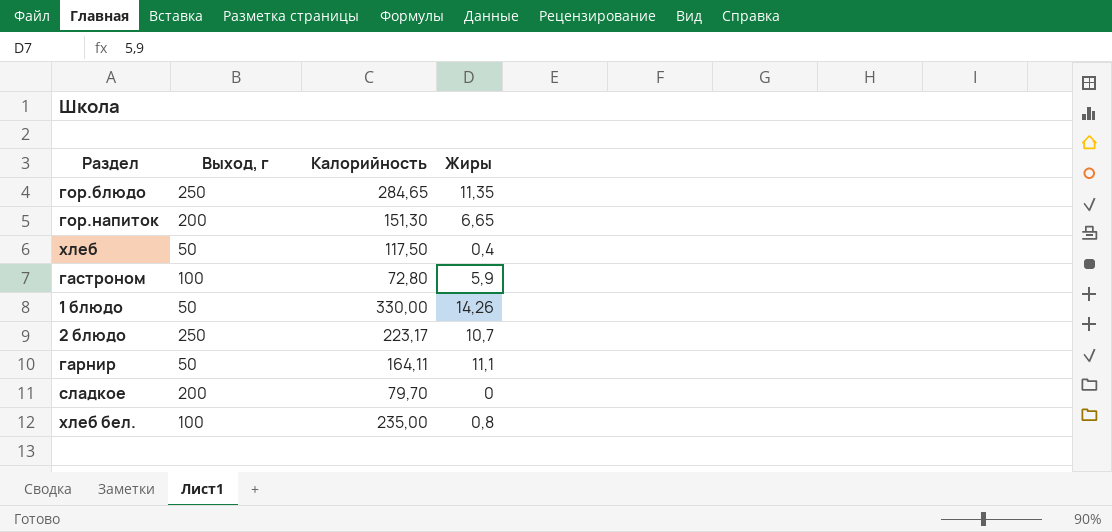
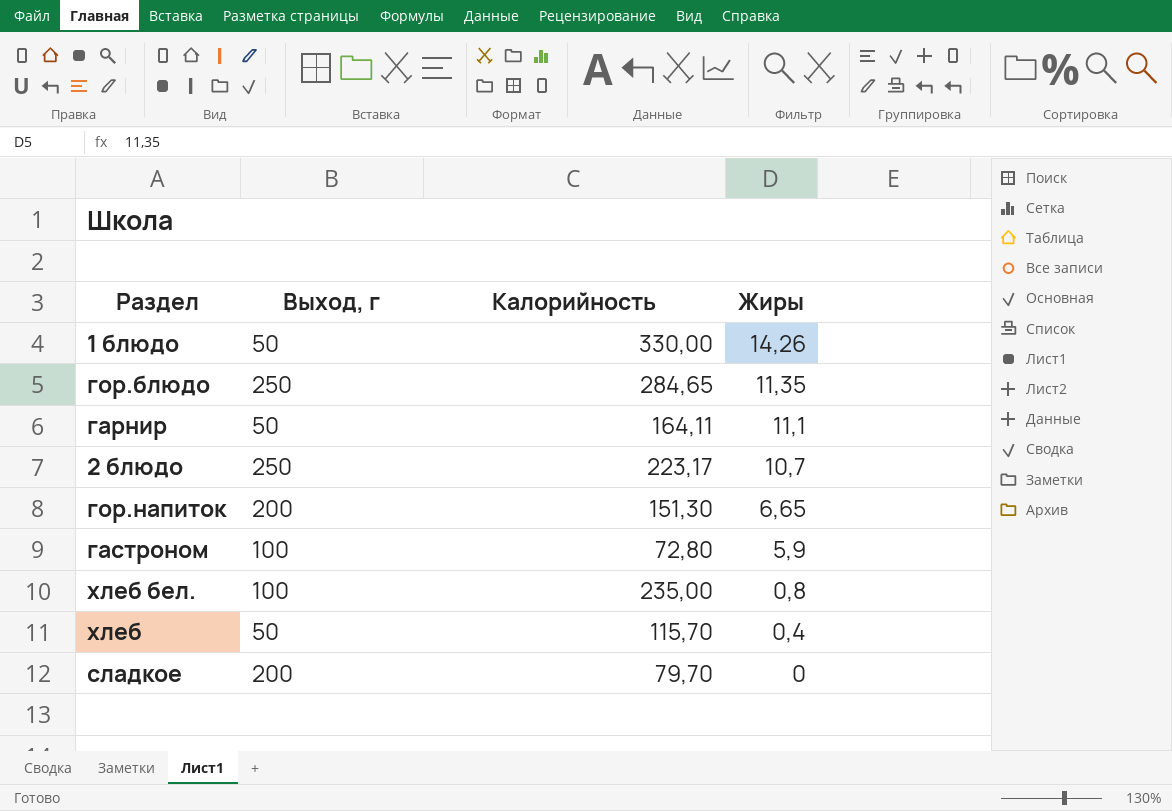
row order: none -> Жиры descending
хлеб | Калорийность: 117,50 -> 115,70

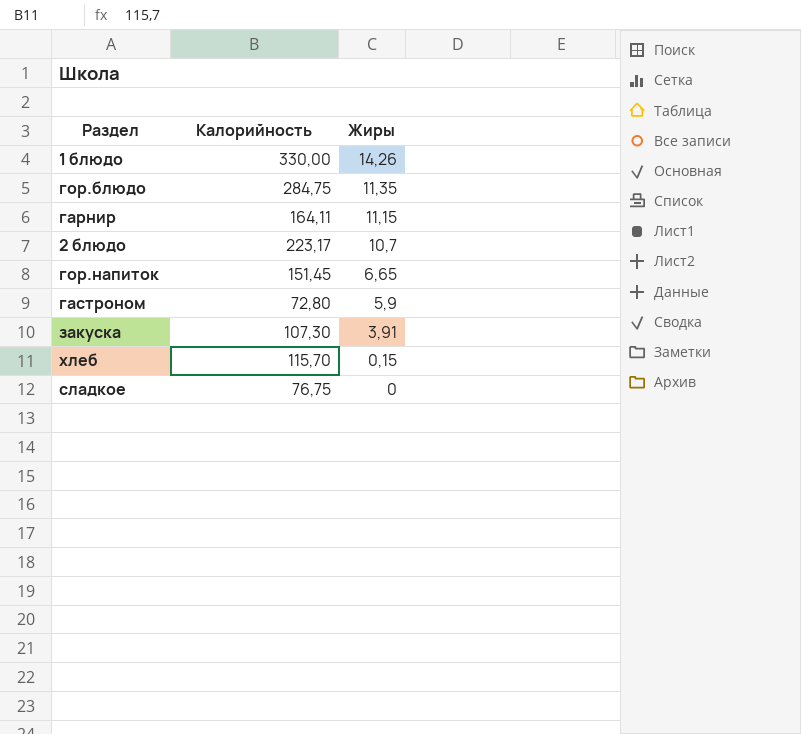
column Выход, г | position: 2 -> none
row хлеб бел.: 100 | 235,00 | 0,8 -> none
гор.блюдо | Калорийность: 284,65 -> 284,75
гарнир | Жиры: 11,1 -> 11,15
гор.напиток | Калорийность: 151,30 -> 151,45
row закуска: none -> 107,30 | 3,91
хлеб | Жиры: 0,4 -> 0,15
сладкое | Калорийность: 79,70 -> 76,75

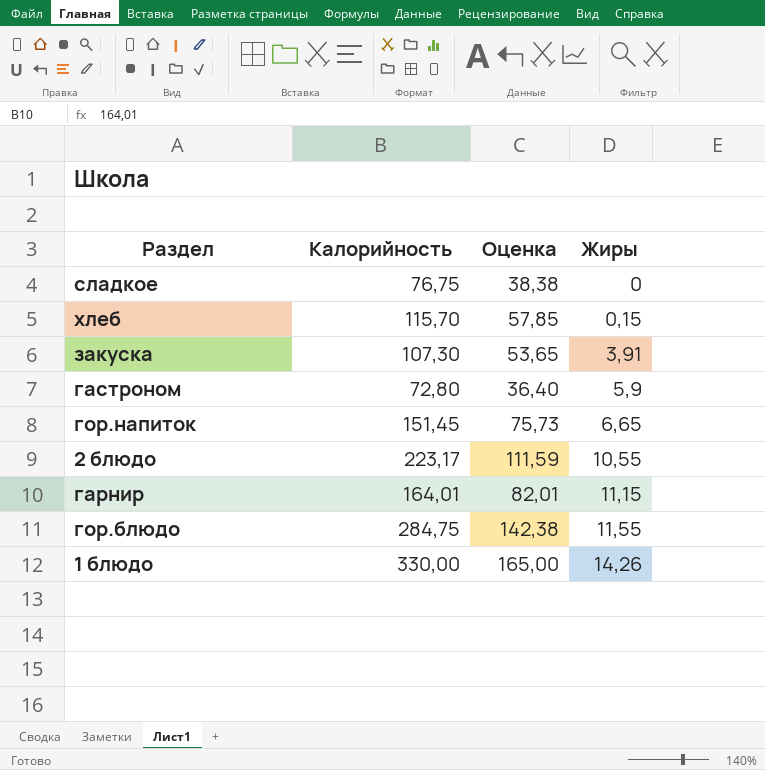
row order: Жиры descending -> Жиры ascending
column Оценка | formula: none -> [Калорийность] * 0,5
2 блюдо | Жиры: 10,7 -> 10,55
гарнир | Калорийность: 164,11 -> 164,01
гор.блюдо | Жиры: 11,35 -> 11,55

